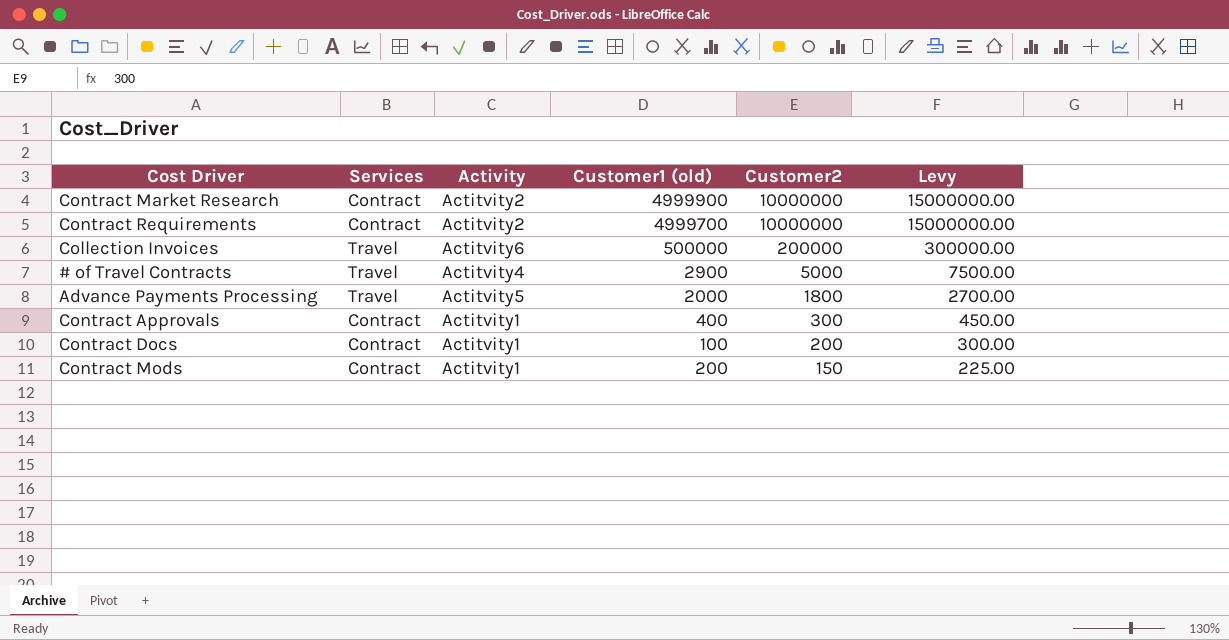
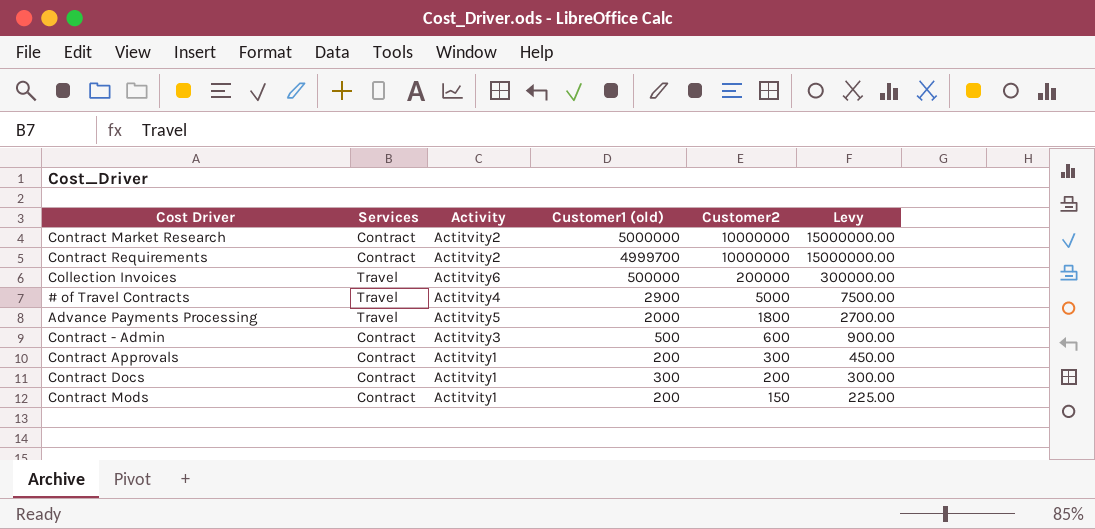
Contract Market Research | Customer1 (old): 4999900 -> 5000000
row Contract - Admin: none -> Contract | Actitvity3 | 500 | 600 | 900.00
Contract Approvals | Customer1 (old): 400 -> 200
Contract Docs | Customer1 (old): 100 -> 300

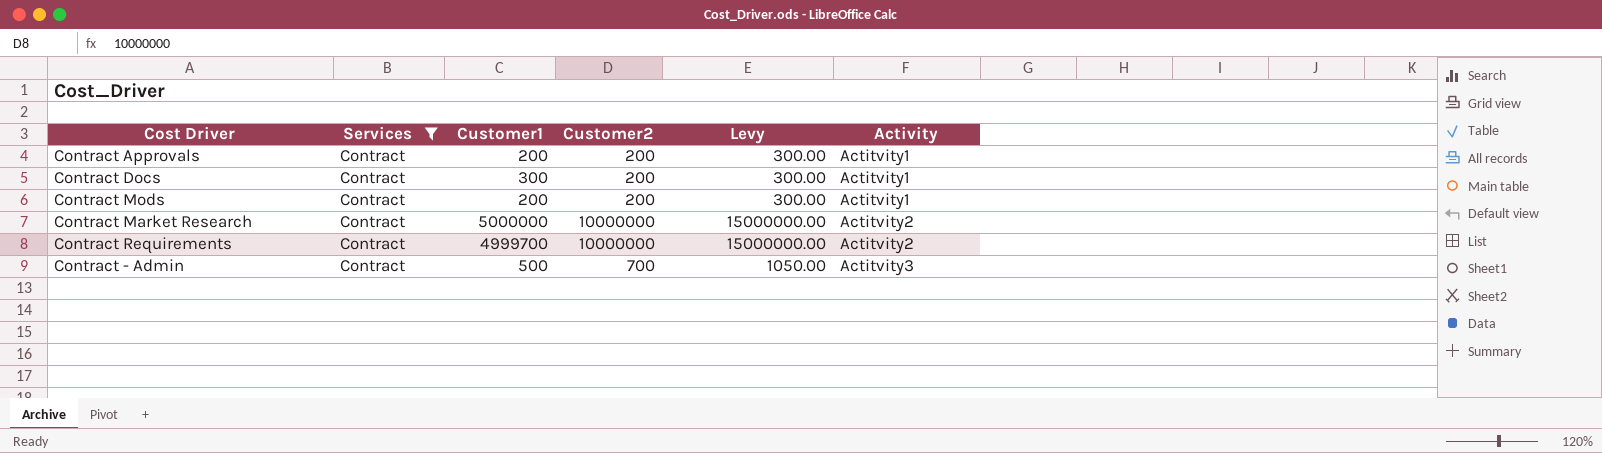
filter: none -> Services = Contract
row order: Customer2 descending -> Activity ascending
column name: Customer1 (old) -> Customer1
column Activity | position: 3 -> 6
Contract Approvals | Customer2: 300 -> 200
Contract Approvals | Levy: 450.00 -> 300.00
Contract Mods | Customer2: 150 -> 200
Contract Mods | Levy: 225.00 -> 300.00
Contract - Admin | Customer2: 600 -> 700
Contract - Admin | Levy: 900.00 -> 1050.00

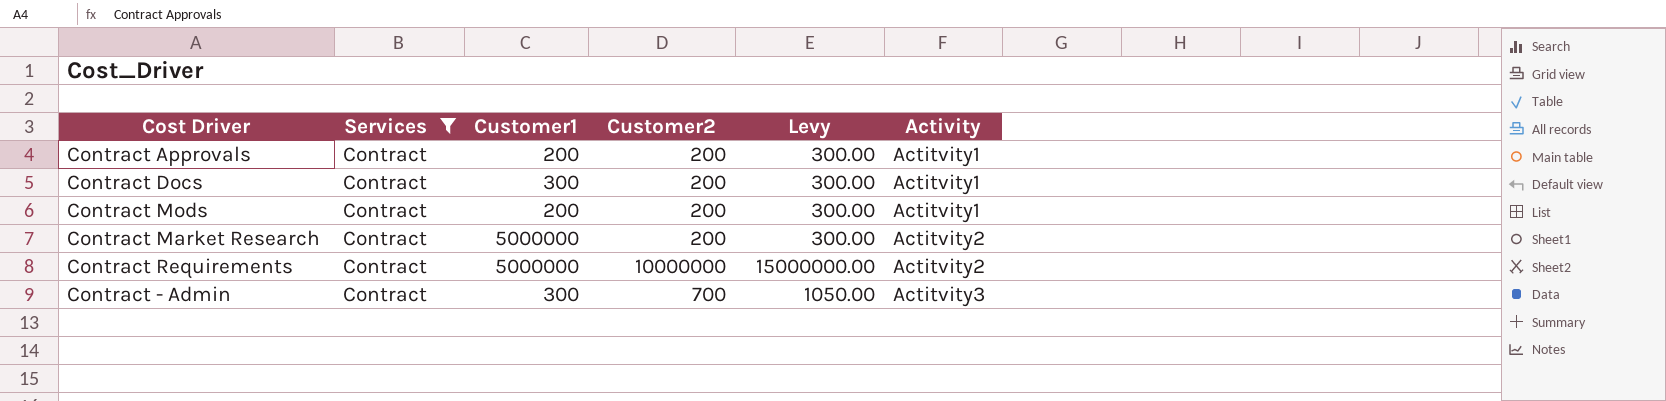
Contract Market Research | Customer2: 10000000 -> 200
Contract Market Research | Levy: 15000000.00 -> 300.00
Contract Requirements | Customer1: 4999700 -> 5000000
Contract - Admin | Customer1: 500 -> 300

